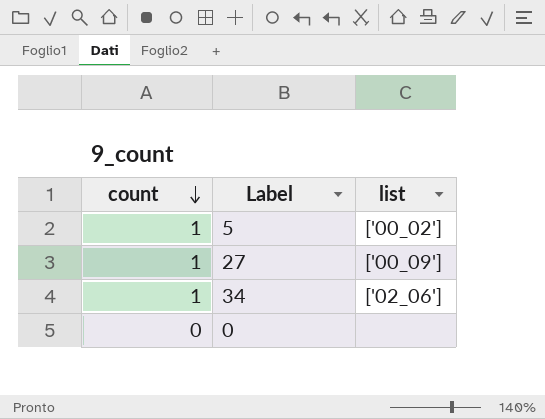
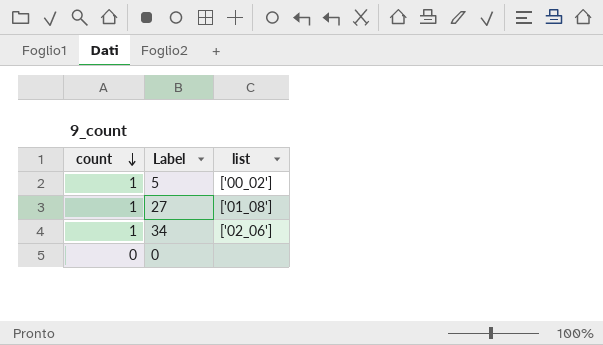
27 | list: ['00_09'] -> ['01_08']

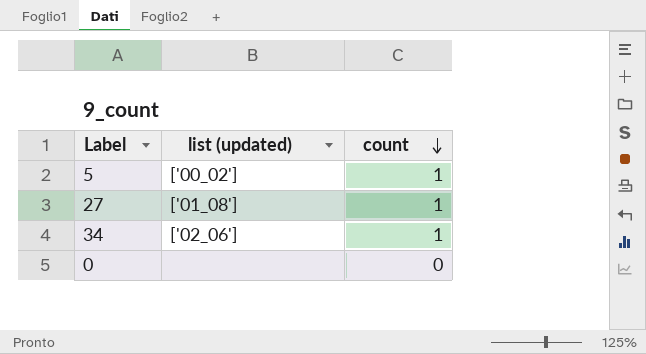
column name: list -> list (updated)
column count | position: 1 -> 3

